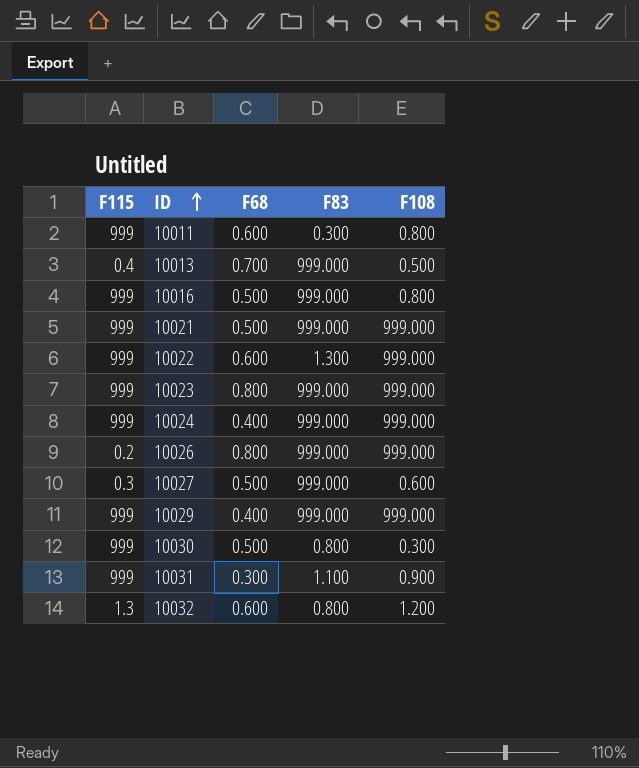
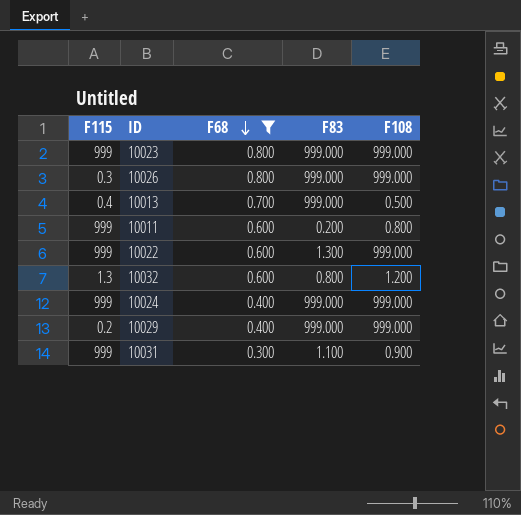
filter: none -> F68 != 0.500
row order: ID ascending -> F68 descending
10026 | F115: 0.2 -> 0.3
10011 | F83: 0.300 -> 0.200
10029 | F115: 999 -> 0.2

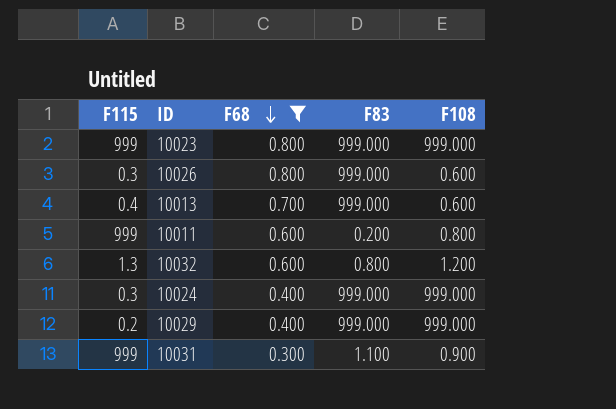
row 10022: 999 | 0.600 | 1.300 | 999.000 -> none
10026 | F108: 999.000 -> 0.600
10013 | F108: 0.500 -> 0.600
10024 | F115: 999 -> 0.3

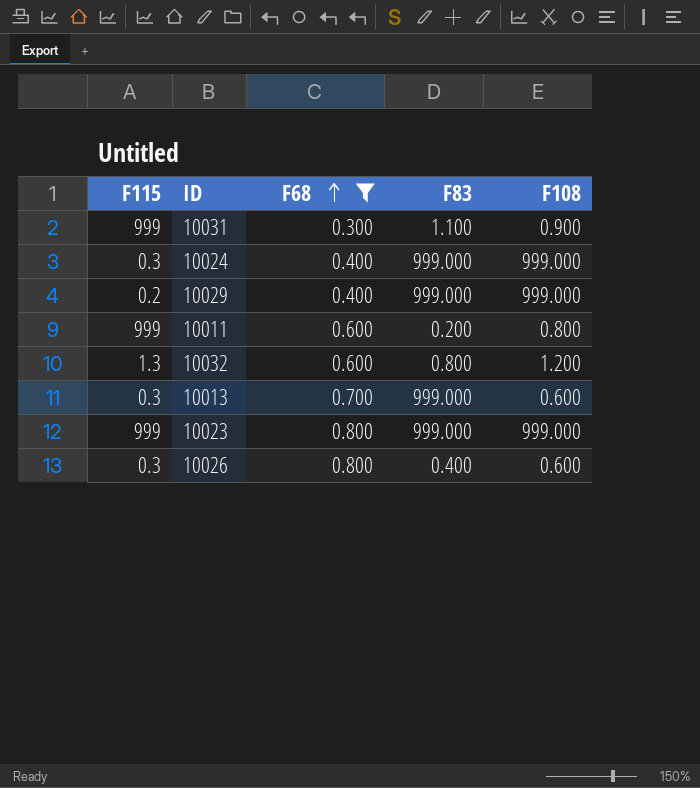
row order: F68 descending -> F68 ascending
10013 | F115: 0.4 -> 0.3
10026 | F83: 999.000 -> 0.400

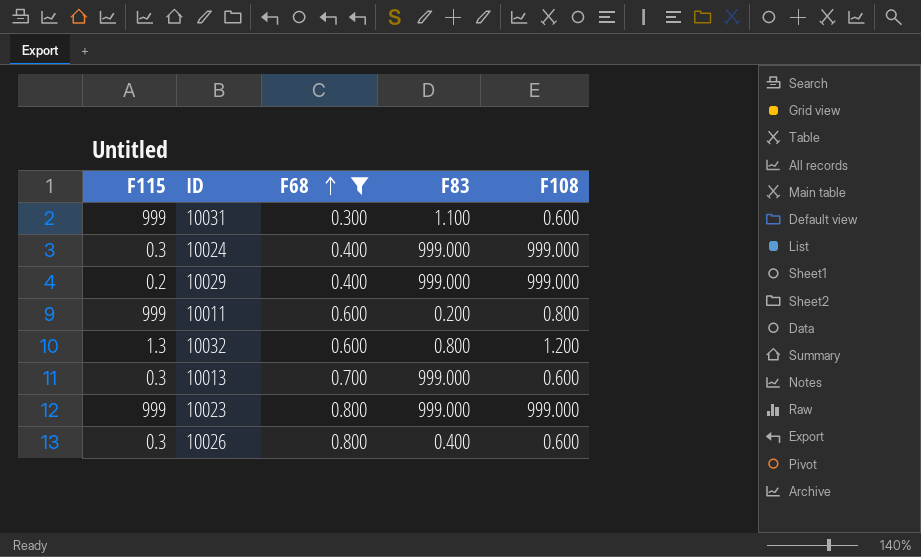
10031 | F108: 0.900 -> 0.600

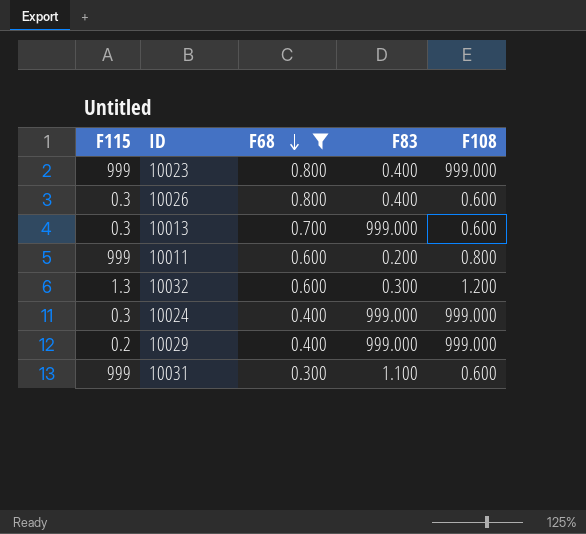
row order: F68 ascending -> F68 descending
10023 | F83: 999.000 -> 0.400
10032 | F83: 0.800 -> 0.300

